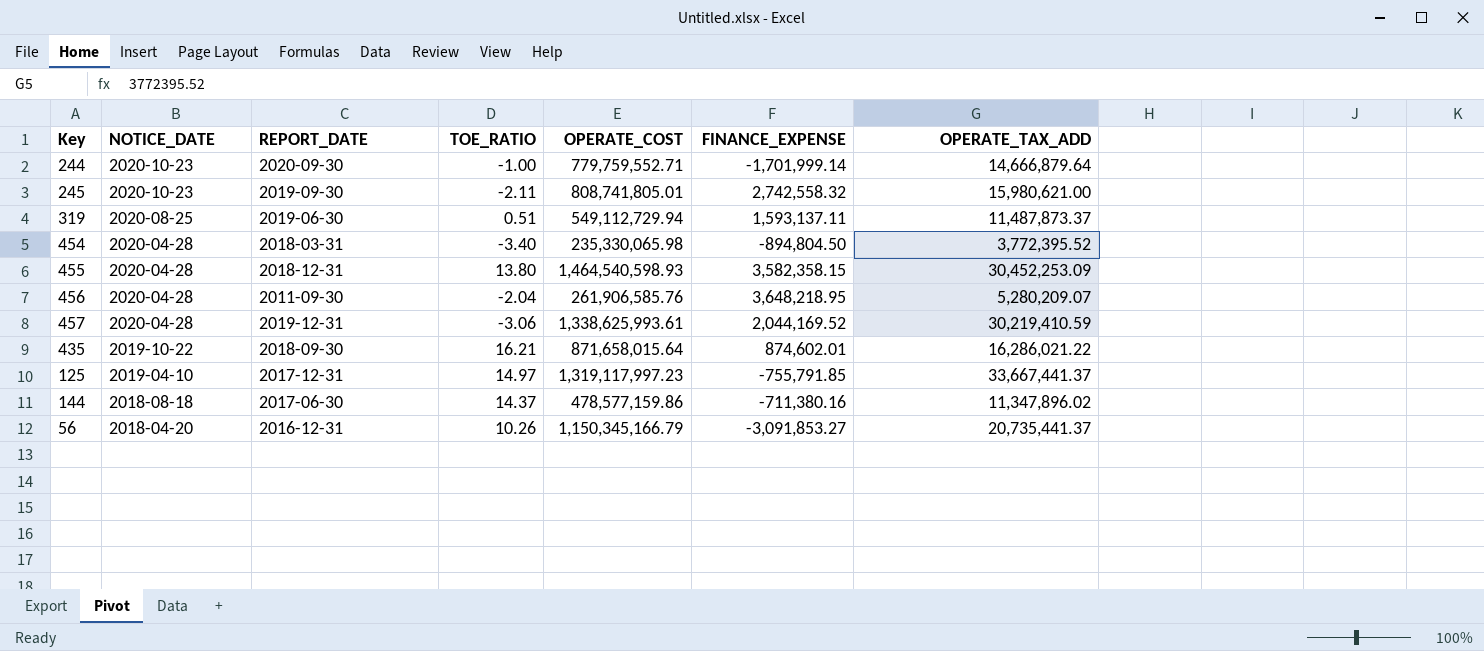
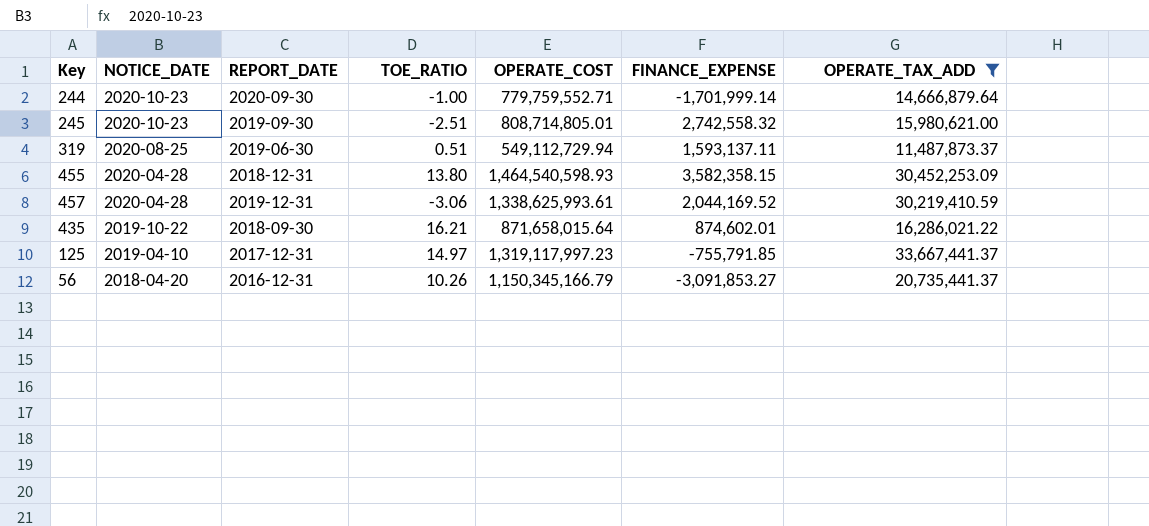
filter: none -> OPERATE_TAX_ADD >= 11,487,873.37
245 | TOE_RATIO: -2.11 -> -2.51
245 | OPERATE_COST: 808,741,805.01 -> 808,714,805.01

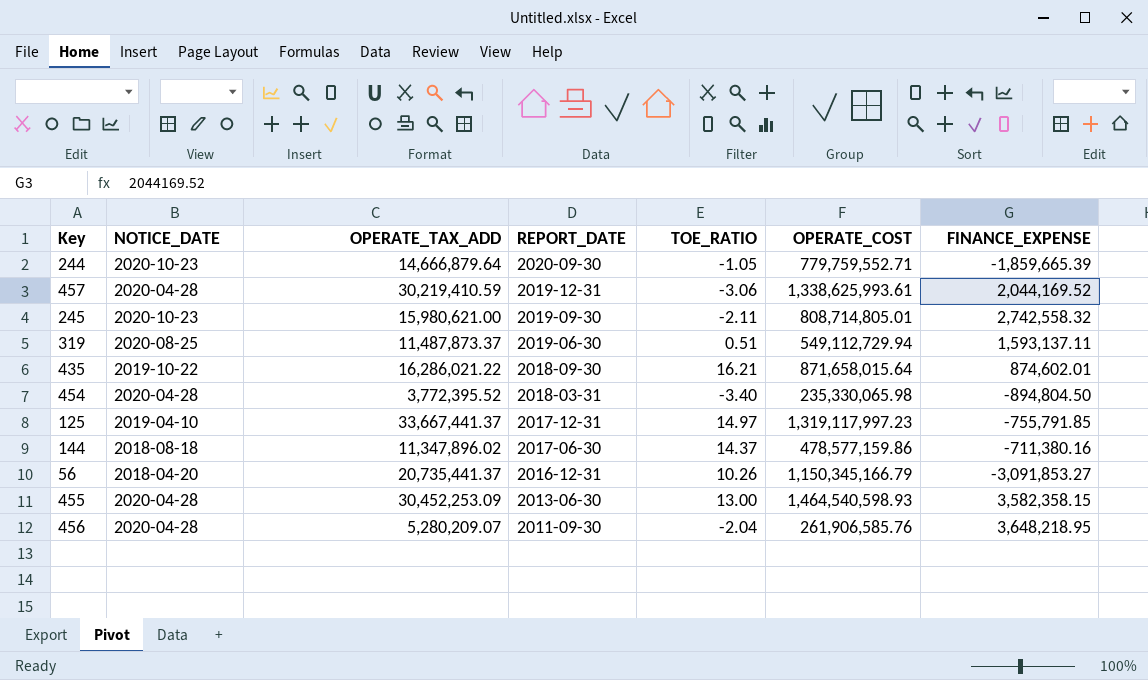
filter: OPERATE_TAX_ADD >= 11,487,873.37 -> none
row order: NOTICE_DATE descending -> REPORT_DATE descending
column OPERATE_TAX_ADD | position: 7 -> 3
244 | TOE_RATIO: -1.00 -> -1.05
244 | FINANCE_EXPENSE: -1,701,999.14 -> -1,859,665.39
245 | TOE_RATIO: -2.51 -> -2.11
455 | REPORT_DATE: 2018-12-31 -> 2013-06-30
455 | TOE_RATIO: 13.80 -> 13.00

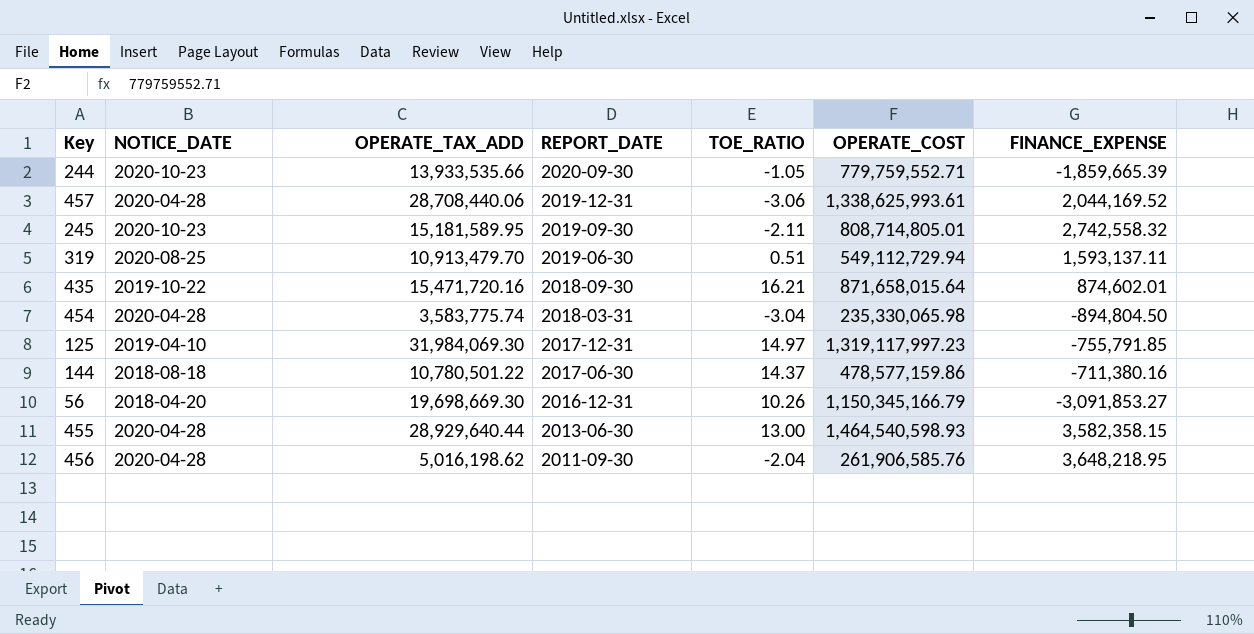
244 | OPERATE_TAX_ADD: 14,666,879.64 -> 13,933,535.66
457 | OPERATE_TAX_ADD: 30,219,410.59 -> 28,708,440.06
245 | OPERATE_TAX_ADD: 15,980,621.00 -> 15,181,589.95
319 | OPERATE_TAX_ADD: 11,487,873.37 -> 10,913,479.70
435 | OPERATE_TAX_ADD: 16,286,021.22 -> 15,471,720.16
454 | OPERATE_TAX_ADD: 3,772,395.52 -> 3,583,775.74
454 | TOE_RATIO: -3.40 -> -3.04
125 | OPERATE_TAX_ADD: 33,667,441.37 -> 31,984,069.30
144 | OPERATE_TAX_ADD: 11,347,896.02 -> 10,780,501.22
56 | OPERATE_TAX_ADD: 20,735,441.37 -> 19,698,669.30
455 | OPERATE_TAX_ADD: 30,452,253.09 -> 28,929,640.44
456 | OPERATE_TAX_ADD: 5,280,209.07 -> 5,016,198.62

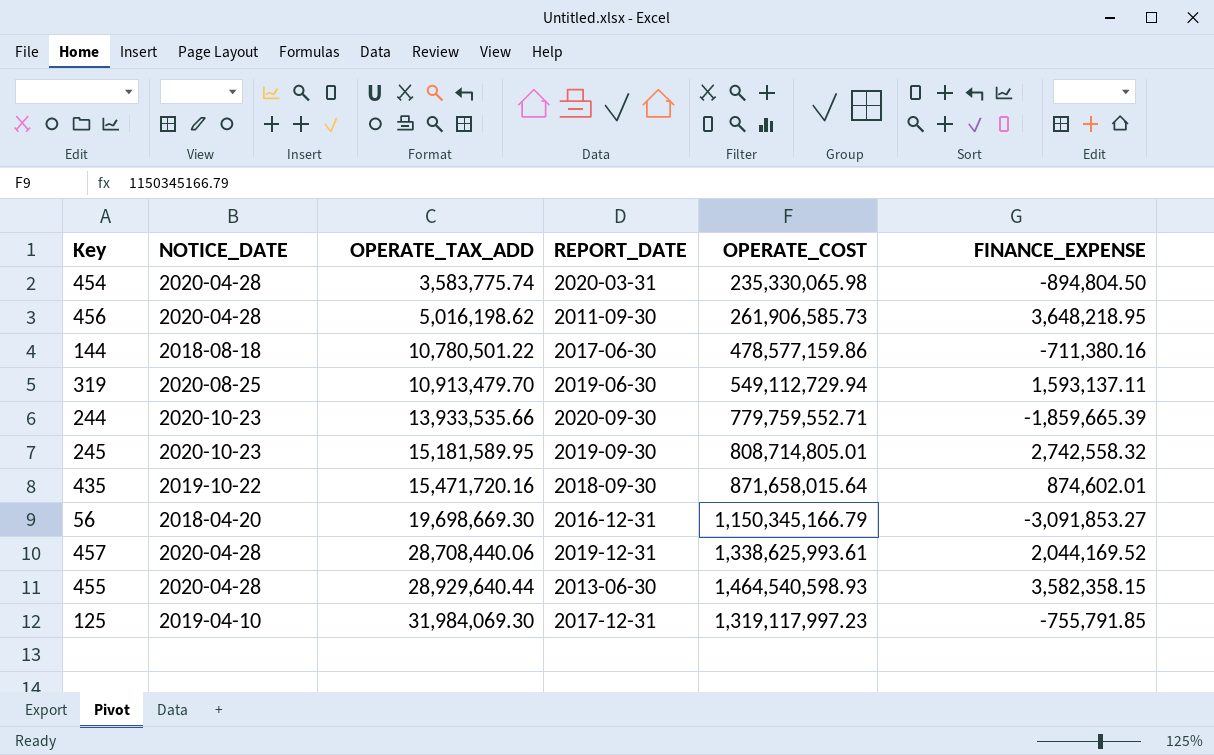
row order: REPORT_DATE descending -> OPERATE_TAX_ADD ascending
column TOE_RATIO | position: 5 -> none
454 | REPORT_DATE: 2018-03-31 -> 2020-03-31
456 | OPERATE_COST: 261,906,585.76 -> 261,906,585.73

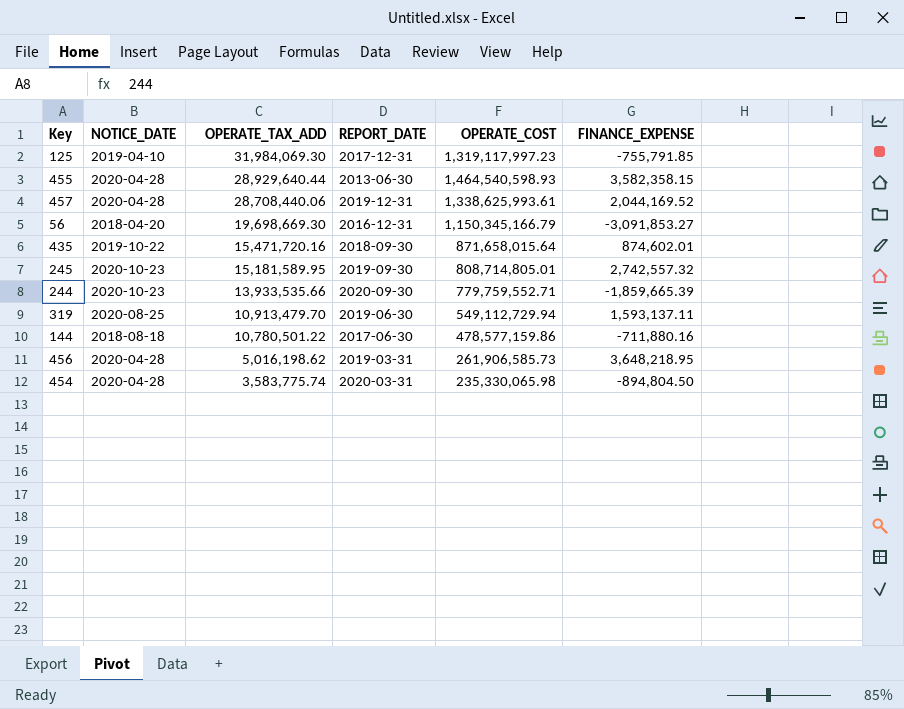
row order: OPERATE_TAX_ADD ascending -> OPERATE_TAX_ADD descending
245 | FINANCE_EXPENSE: 2,742,558.32 -> 2,742,557.32
144 | FINANCE_EXPENSE: -711,380.16 -> -711,880.16
456 | REPORT_DATE: 2011-09-30 -> 2019-03-31

